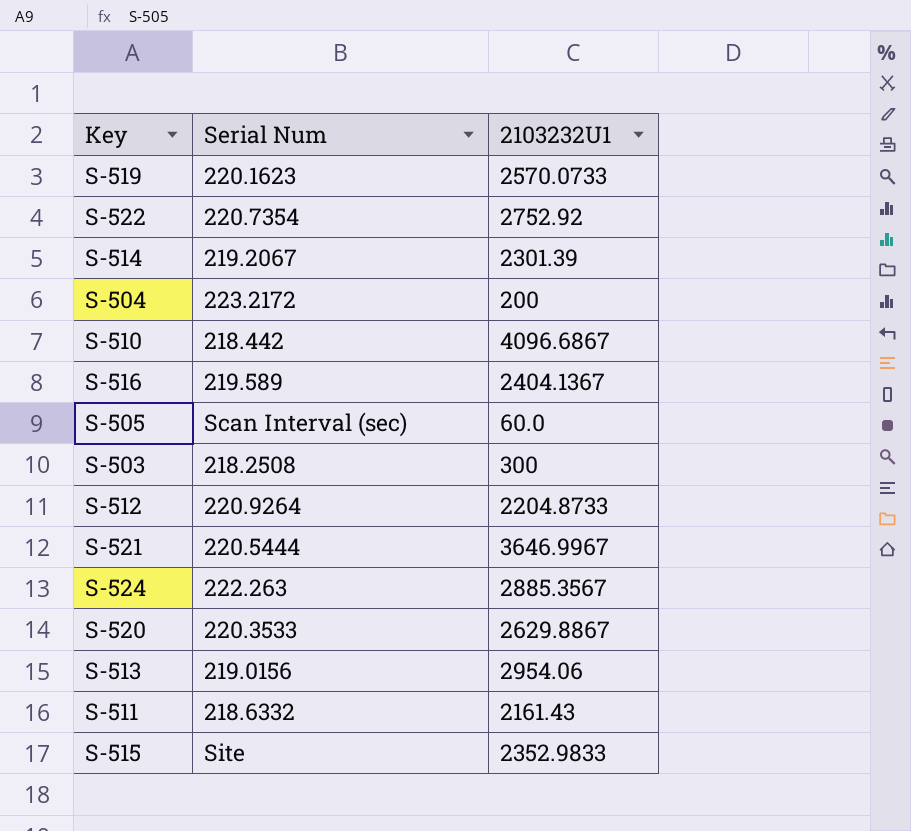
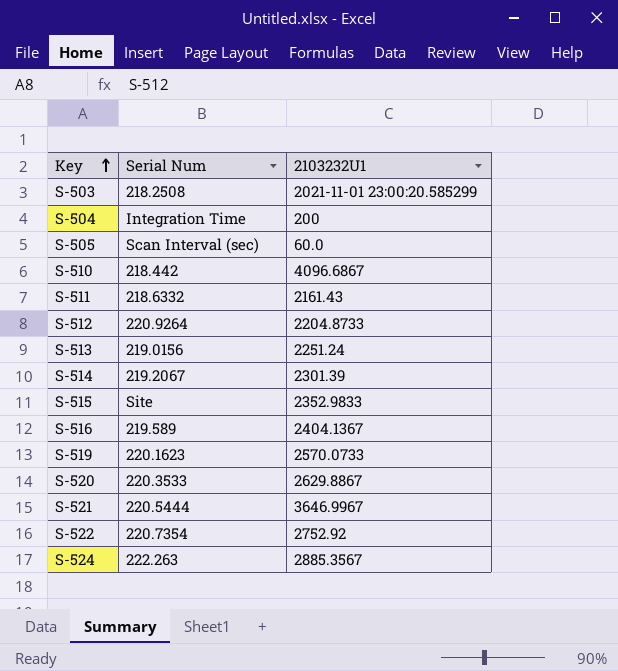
row order: none -> Key ascending
S-503 | 2103232U1: 300 -> 2021-11-01 23:00:20.585299
S-504 | Serial Num: 223.2172 -> Integration Time
S-513 | 2103232U1: 2954.06 -> 2251.24

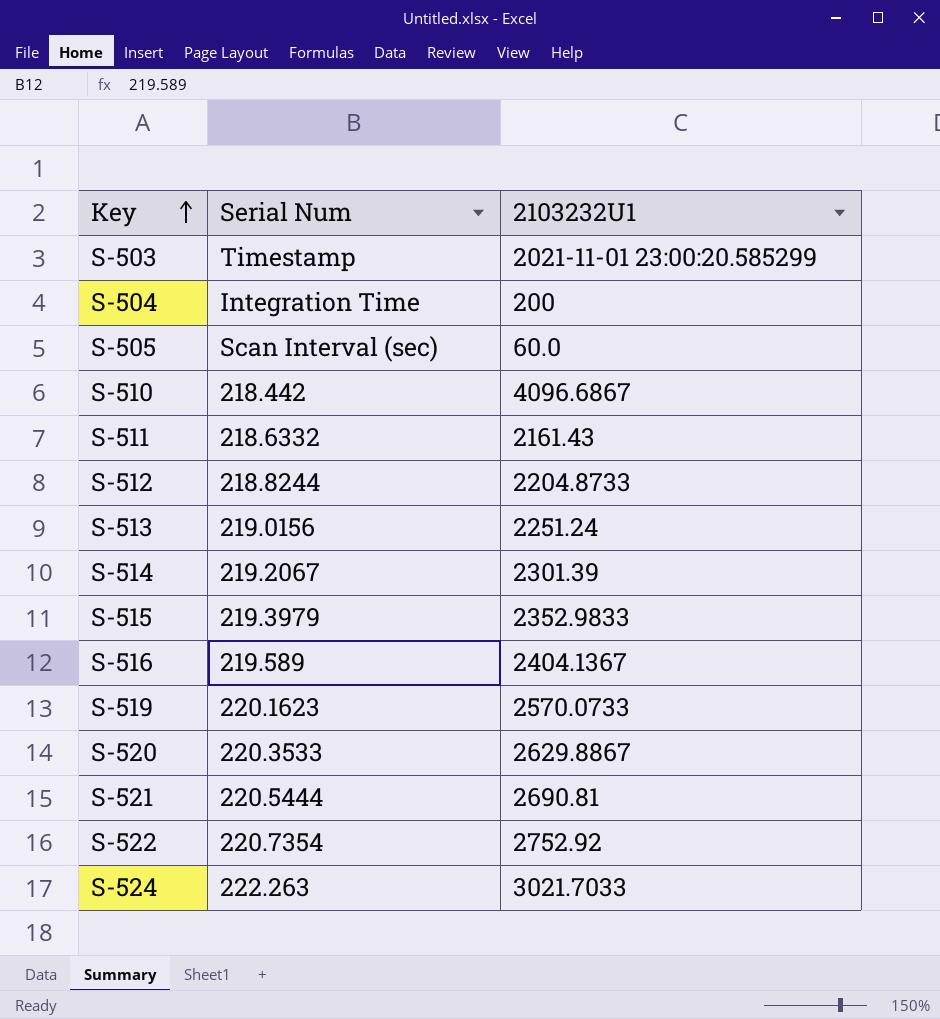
S-503 | Serial Num: 218.2508 -> Timestamp
S-512 | Serial Num: 220.9264 -> 218.8244
S-515 | Serial Num: Site -> 219.3979
S-521 | 2103232U1: 3646.9967 -> 2690.81
S-524 | 2103232U1: 2885.3567 -> 3021.7033

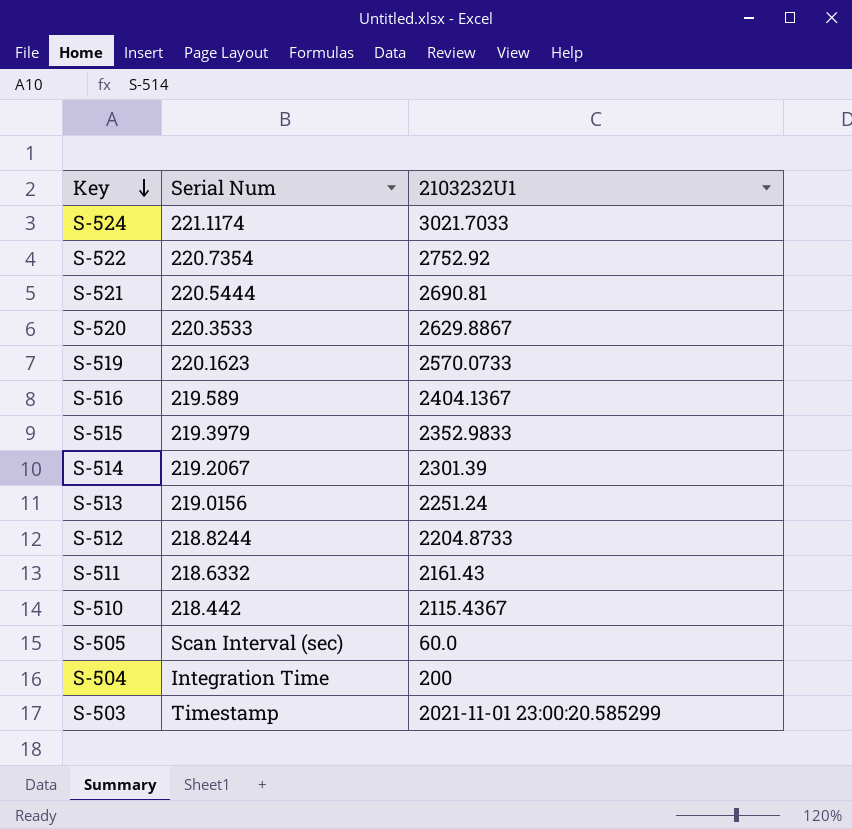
row order: Key ascending -> Key descending
S-524 | Serial Num: 222.263 -> 221.1174
S-510 | 2103232U1: 4096.6867 -> 2115.4367

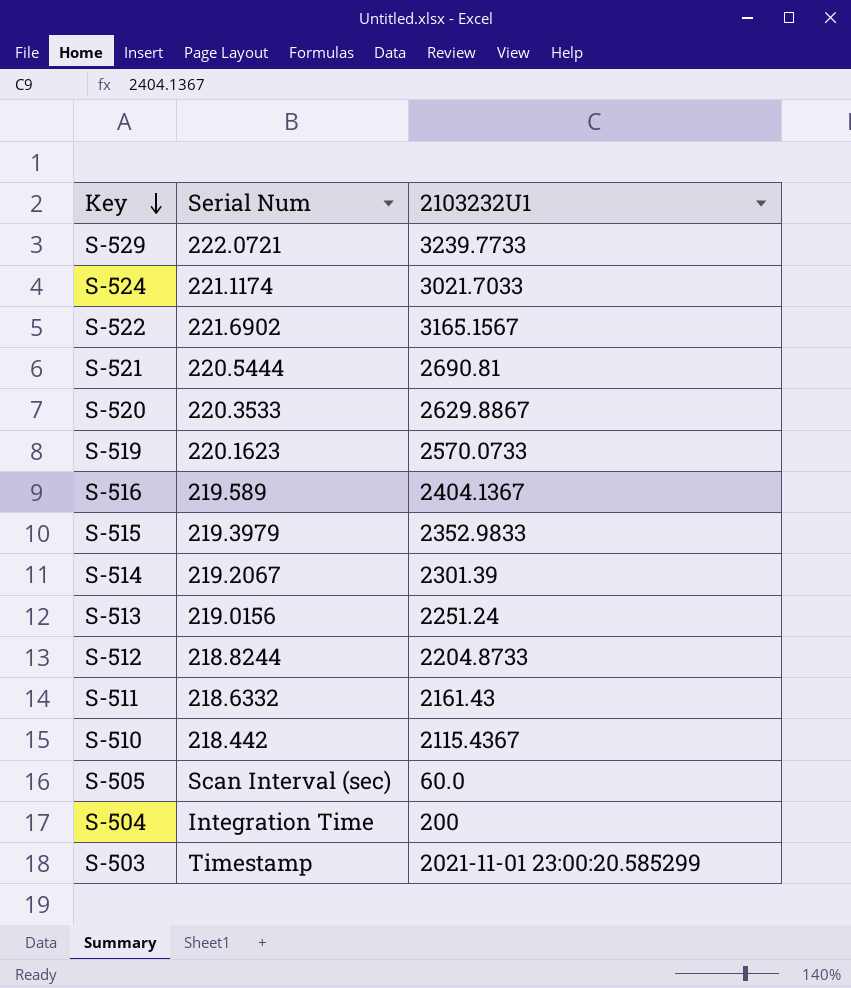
row S-529: none -> 222.0721 | 3239.7733
S-522 | Serial Num: 220.7354 -> 221.6902
S-522 | 2103232U1: 2752.92 -> 3165.1567

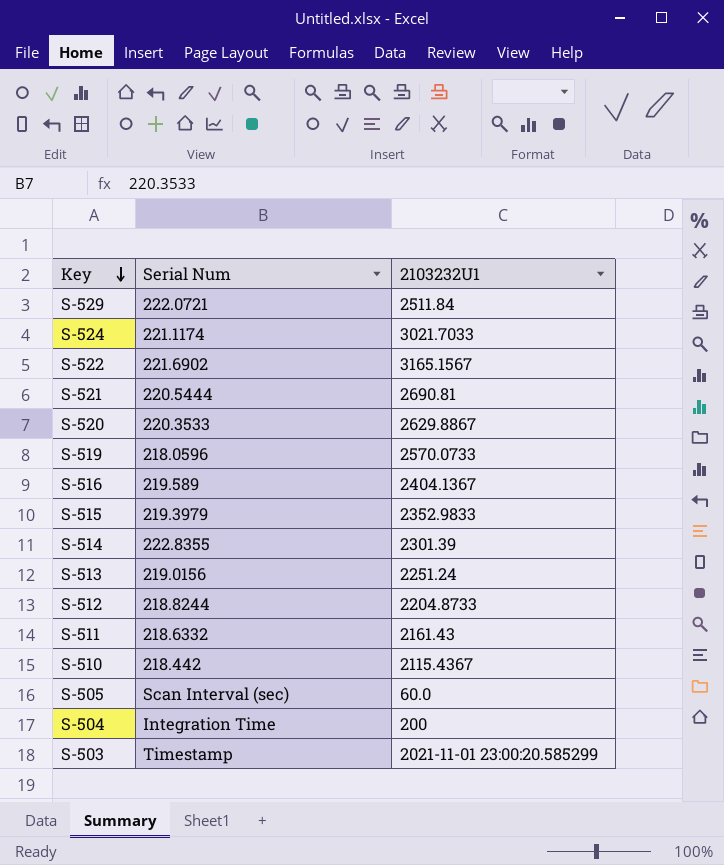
S-529 | 2103232U1: 3239.7733 -> 2511.84
S-519 | Serial Num: 220.1623 -> 218.0596
S-514 | Serial Num: 219.2067 -> 222.8355

